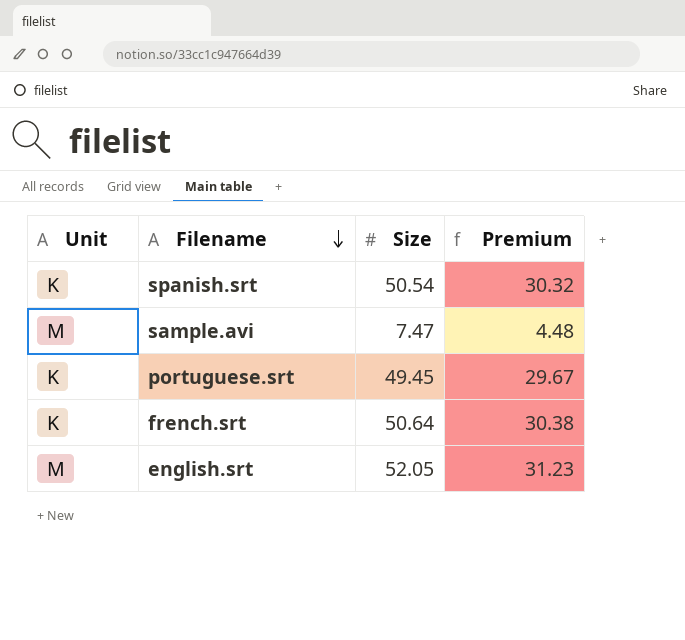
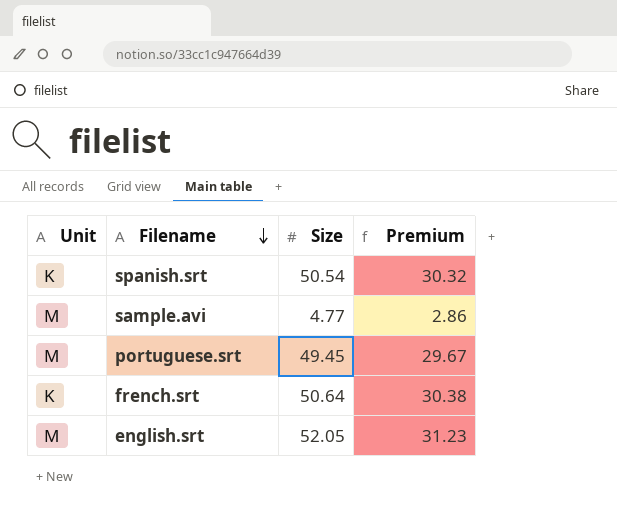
sample.avi | Size: 7.47 -> 4.77
sample.avi | Premium: 4.48 -> 2.86
portuguese.srt | Unit: K -> M

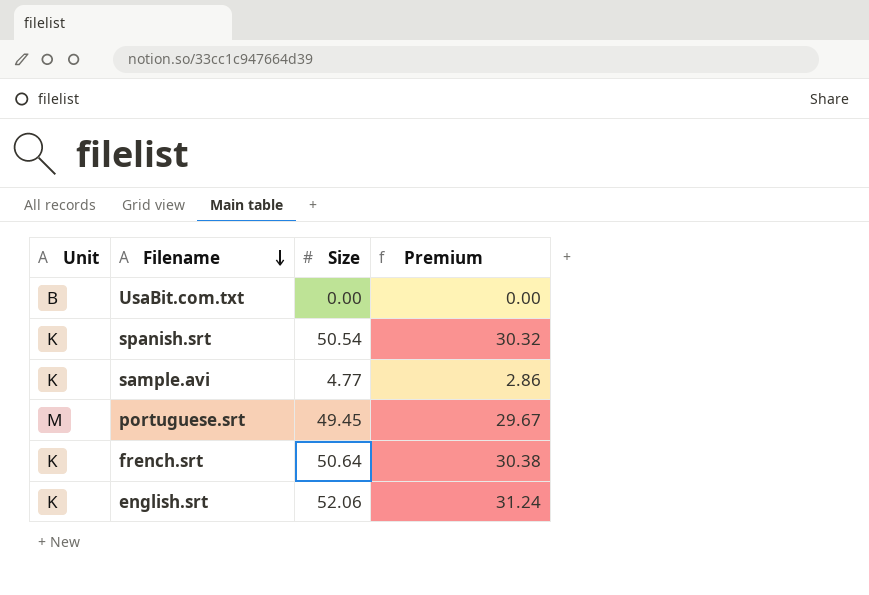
row UsaBit.com.txt: none -> B | 0.00 | 0.00
sample.avi | Unit: M -> K
english.srt | Unit: M -> K
english.srt | Size: 52.05 -> 52.06
english.srt | Premium: 31.23 -> 31.24

